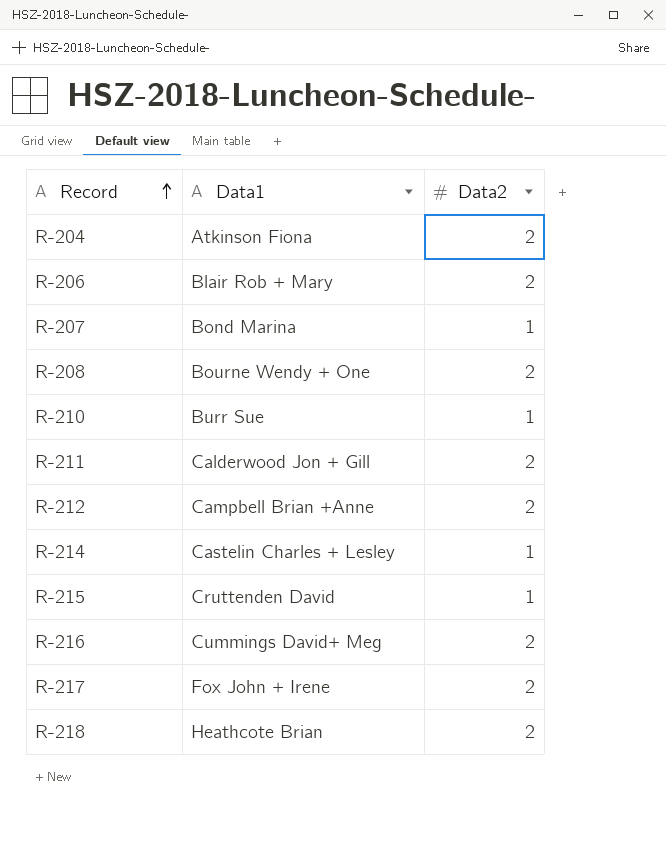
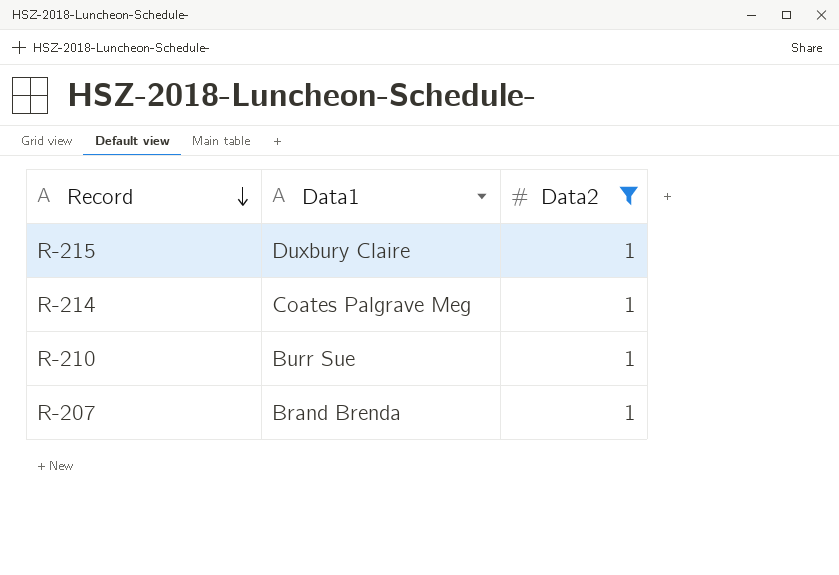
filter: none -> Data2 = 1
row order: Record ascending -> Record descending
R-215 | Data1: Cruttenden David -> Duxbury Claire
R-214 | Data1: Castelin Charles + Lesley -> Coates Palgrave Meg
R-207 | Data1: Bond Marina -> Brand Brenda

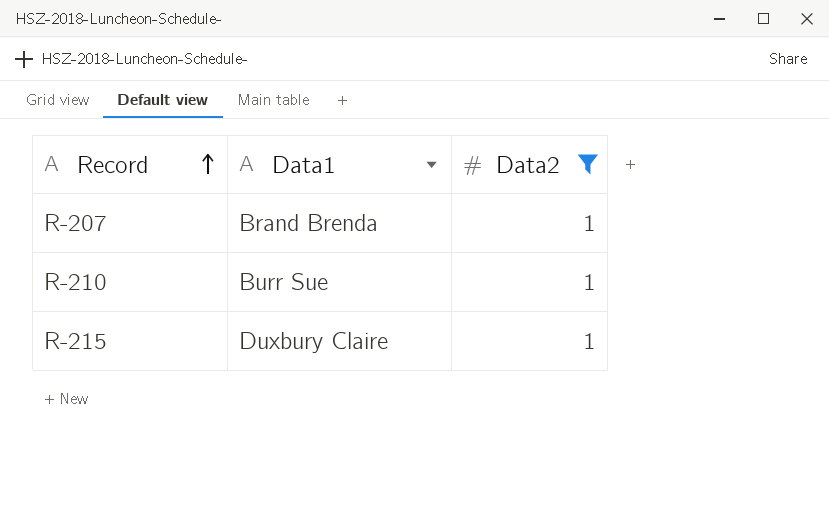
row order: Record descending -> Record ascending
row R-214: Coates Palgrave Meg | 1 -> none

